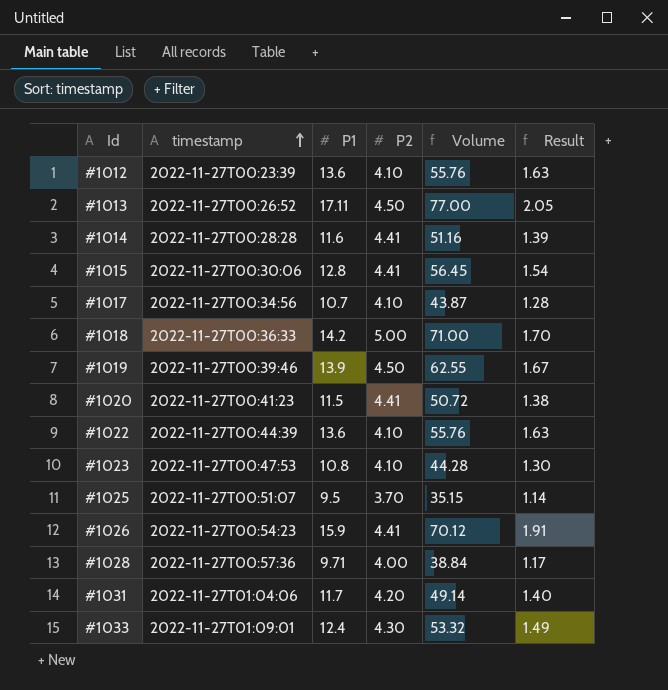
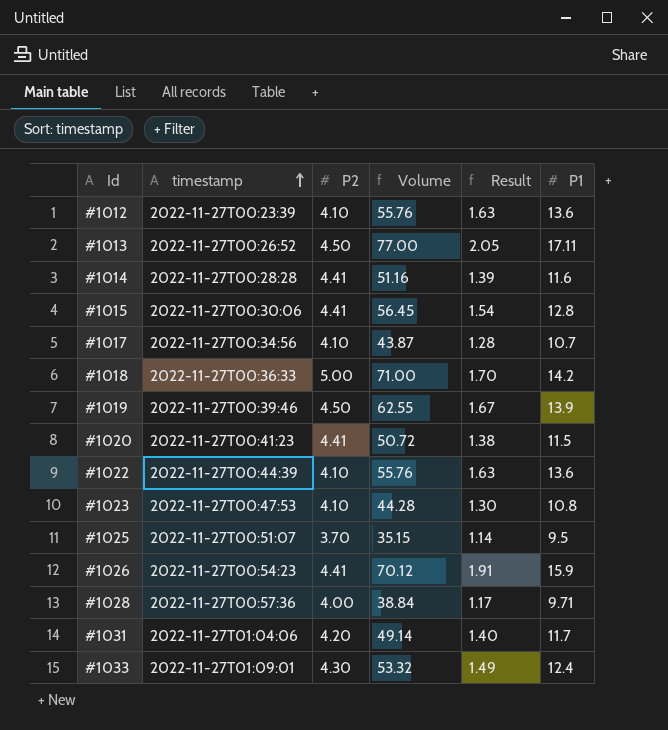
column P1 | position: 3 -> 6

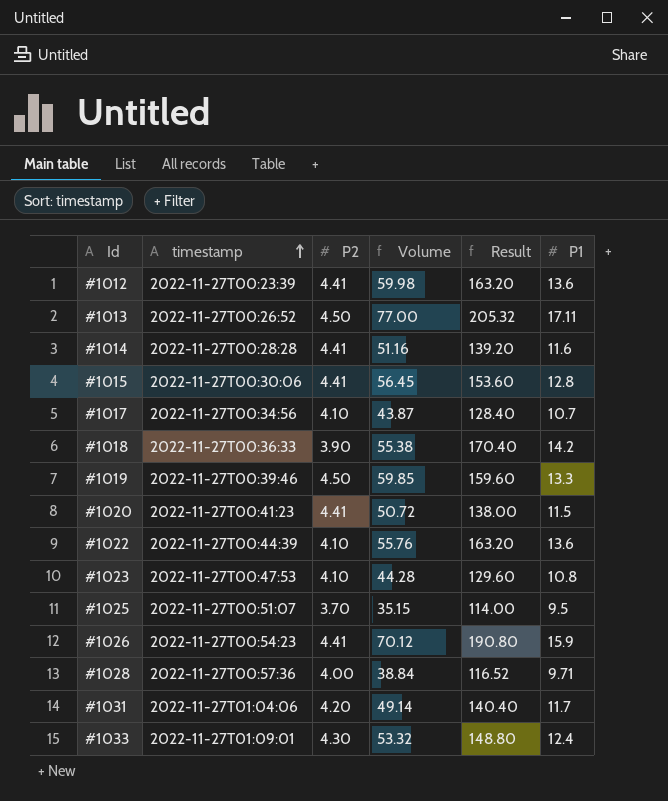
column Result | formula: [P1] * 0.12 -> [P1] * 12
#1012 | P2: 4.10 -> 4.41
#1012 | Volume: 55.76 -> 59.98
#1018 | P2: 5.00 -> 3.90
#1018 | Volume: 71.00 -> 55.38
#1019 | Volume: 62.55 -> 59.85
#1019 | P1: 13.9 -> 13.3

